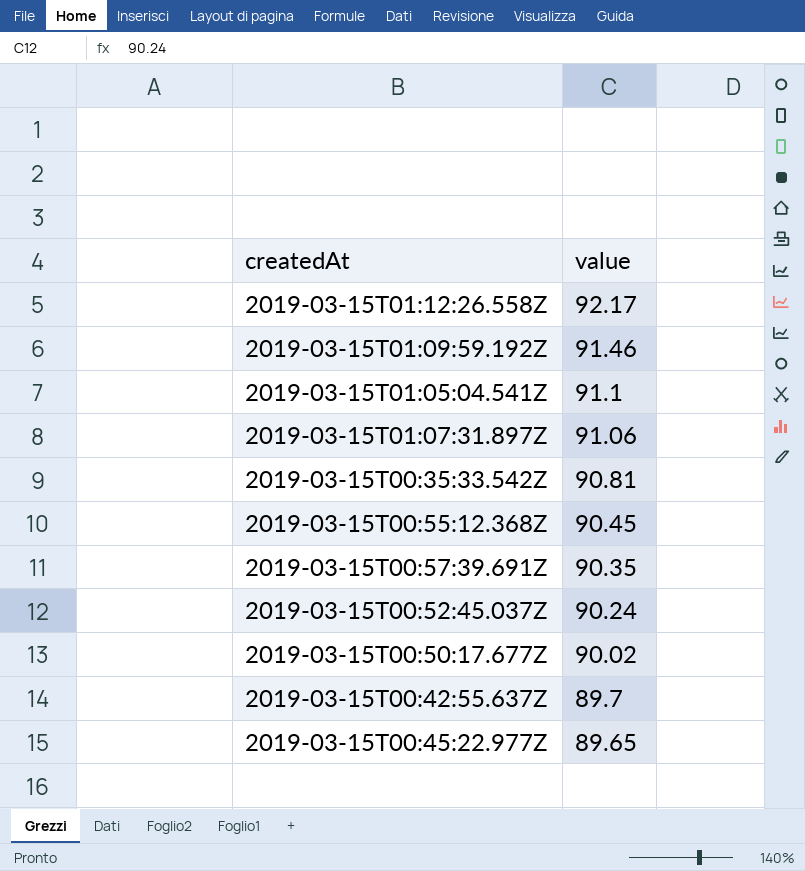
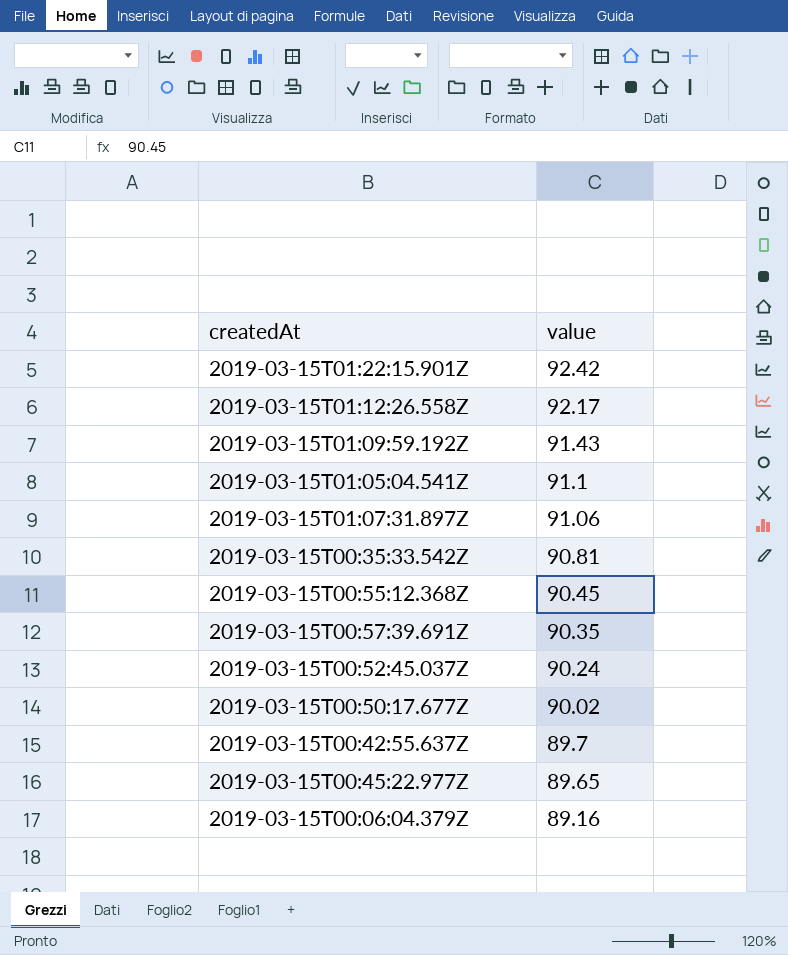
row 2019-03-15T01:22:15.901Z: none -> 92.42
2019-03-15T01:09:59.192Z | value: 91.46 -> 91.43
row 2019-03-15T00:06:04.379Z: none -> 89.16

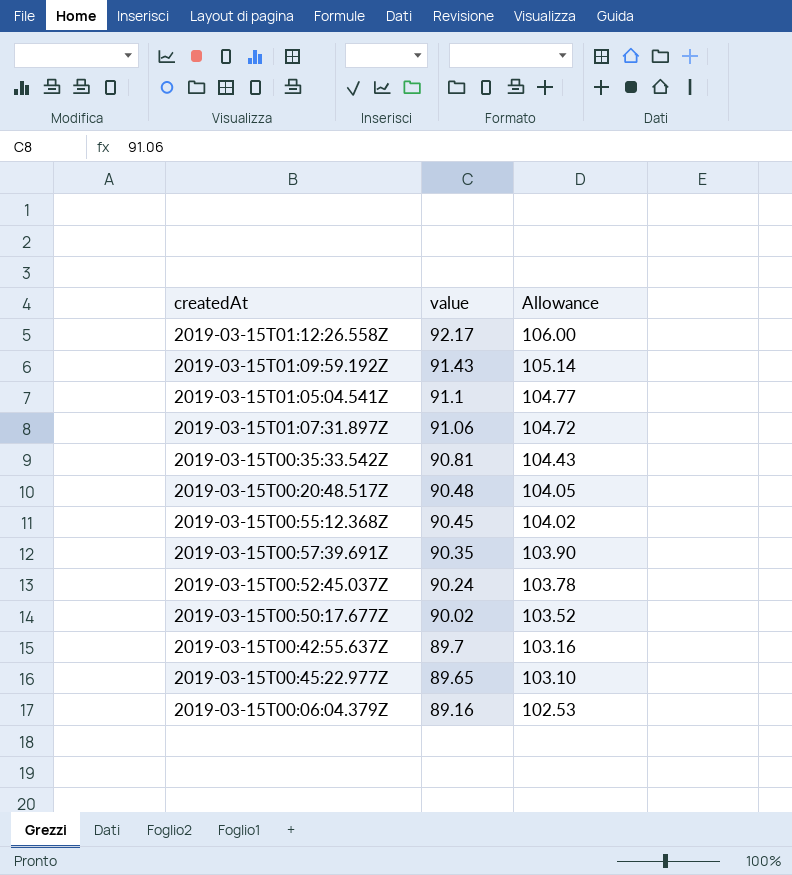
column Allowance | formula: none -> [value] * 1.15
row 2019-03-15T01:22:15.901Z: 92.42 -> none
row 2019-03-15T00:20:48.517Z: none -> 90.48 | 104.05

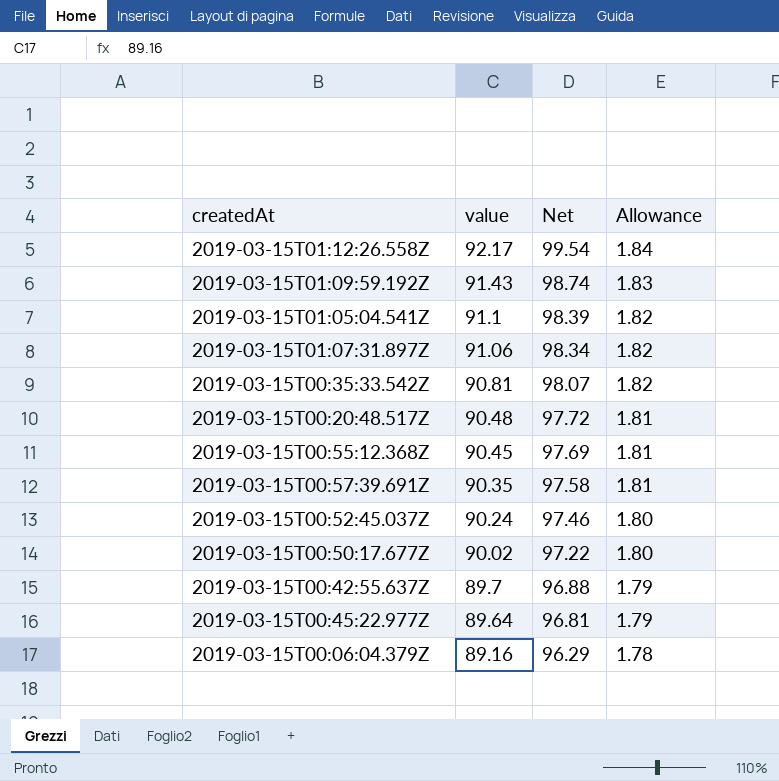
column Net | formula: none -> [value] * 1.08
column Allowance | formula: [value] * 1.15 -> [value] * 0.02
2019-03-15T00:45:22.977Z | value: 89.65 -> 89.64

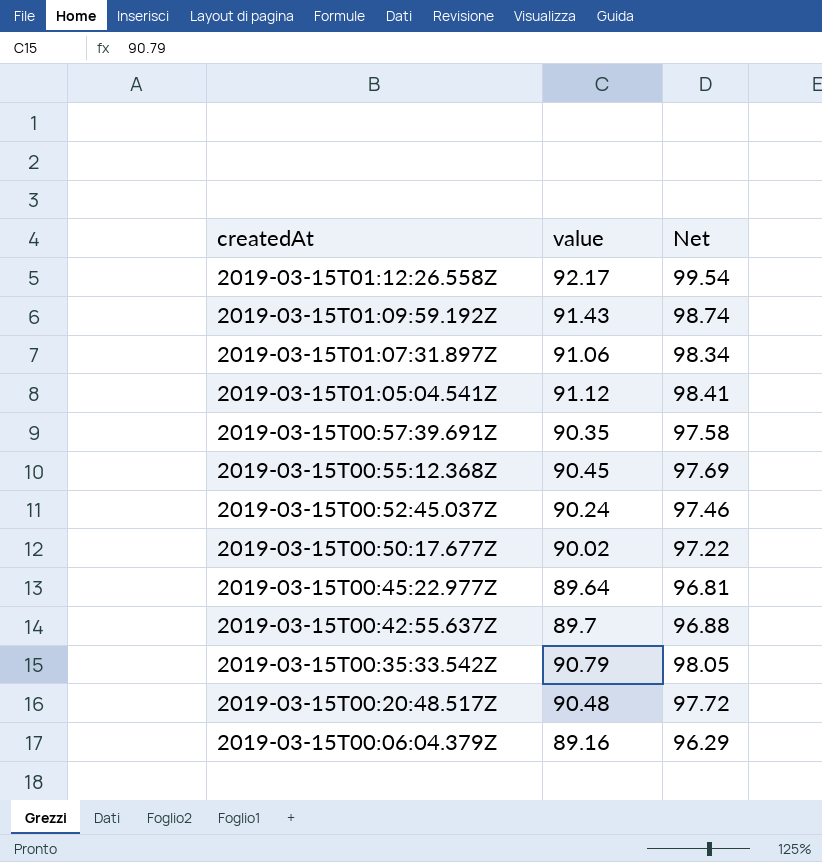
row order: value descending -> createdAt descending
column Allowance | formula: [value] * 0.02 -> none
2019-03-15T01:05:04.541Z | value: 91.1 -> 91.12
2019-03-15T01:05:04.541Z | Net: 98.39 -> 98.41
2019-03-15T00:35:33.542Z | value: 90.81 -> 90.79
2019-03-15T00:35:33.542Z | Net: 98.07 -> 98.05

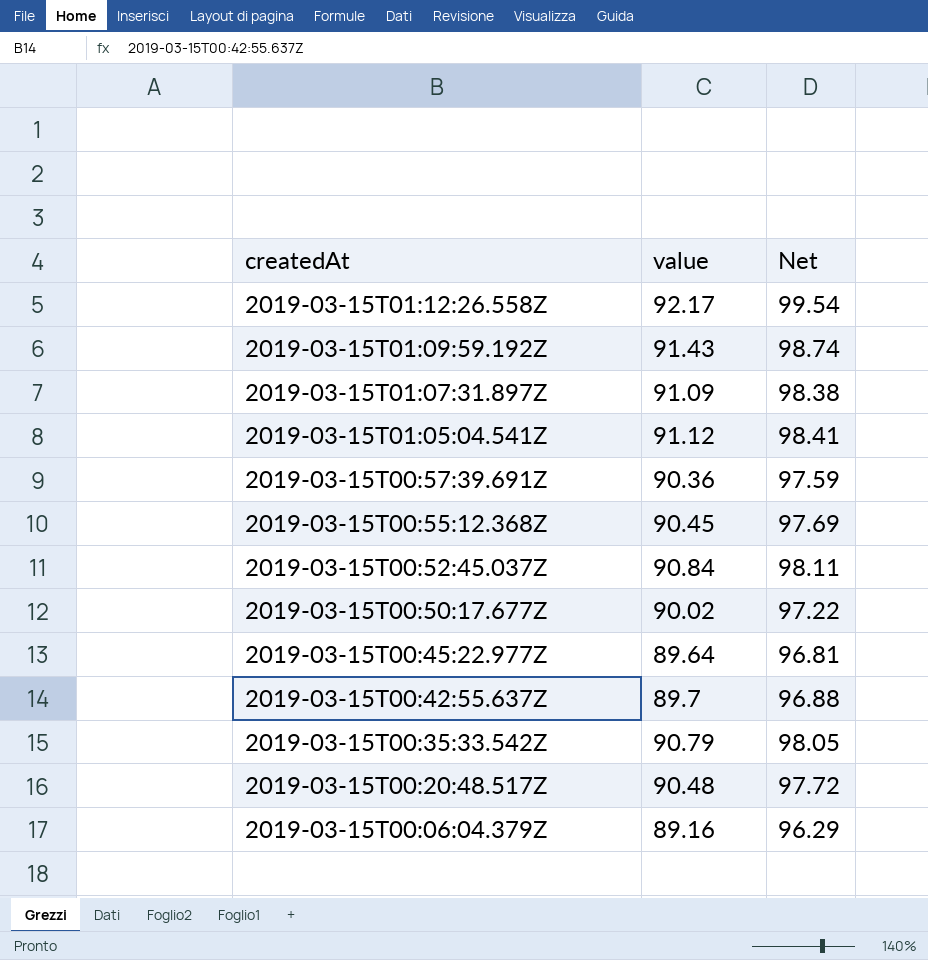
2019-03-15T01:07:31.897Z | value: 91.06 -> 91.09
2019-03-15T01:07:31.897Z | Net: 98.34 -> 98.38
2019-03-15T00:57:39.691Z | value: 90.35 -> 90.36
2019-03-15T00:57:39.691Z | Net: 97.58 -> 97.59
2019-03-15T00:52:45.037Z | value: 90.24 -> 90.84
2019-03-15T00:52:45.037Z | Net: 97.46 -> 98.11

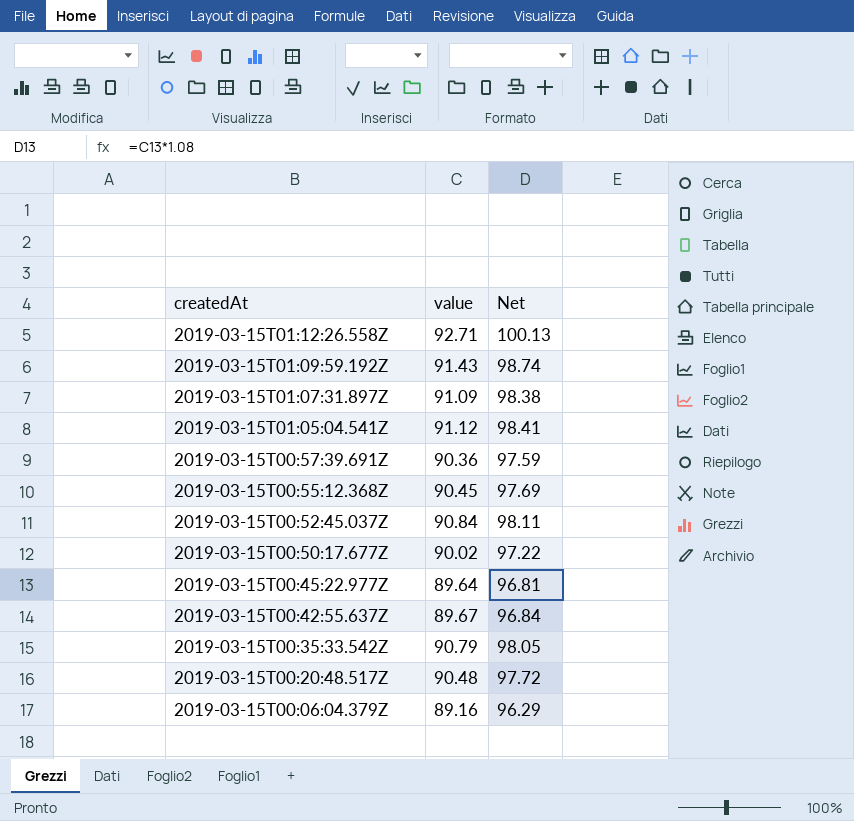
2019-03-15T01:12:26.558Z | value: 92.17 -> 92.71
2019-03-15T01:12:26.558Z | Net: 99.54 -> 100.13
2019-03-15T00:42:55.637Z | value: 89.7 -> 89.67
2019-03-15T00:42:55.637Z | Net: 96.88 -> 96.84

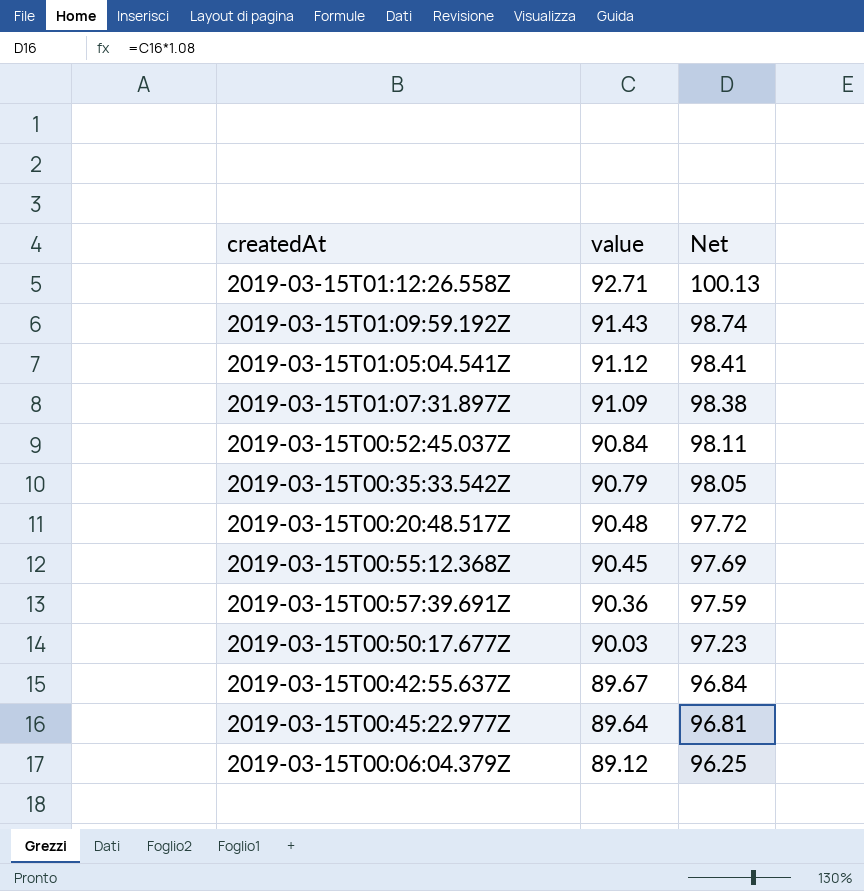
row order: createdAt descending -> value descending
2019-03-15T00:50:17.677Z | value: 90.02 -> 90.03
2019-03-15T00:50:17.677Z | Net: 97.22 -> 97.23
2019-03-15T00:06:04.379Z | value: 89.16 -> 89.12
2019-03-15T00:06:04.379Z | Net: 96.29 -> 96.25

